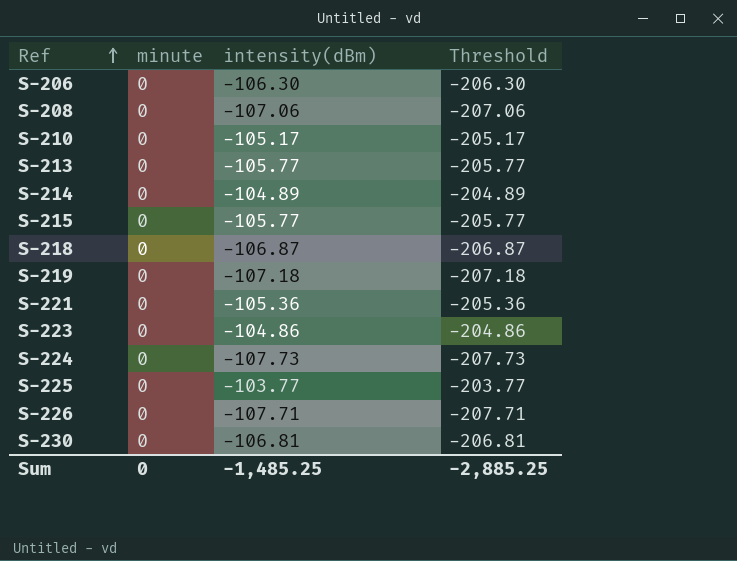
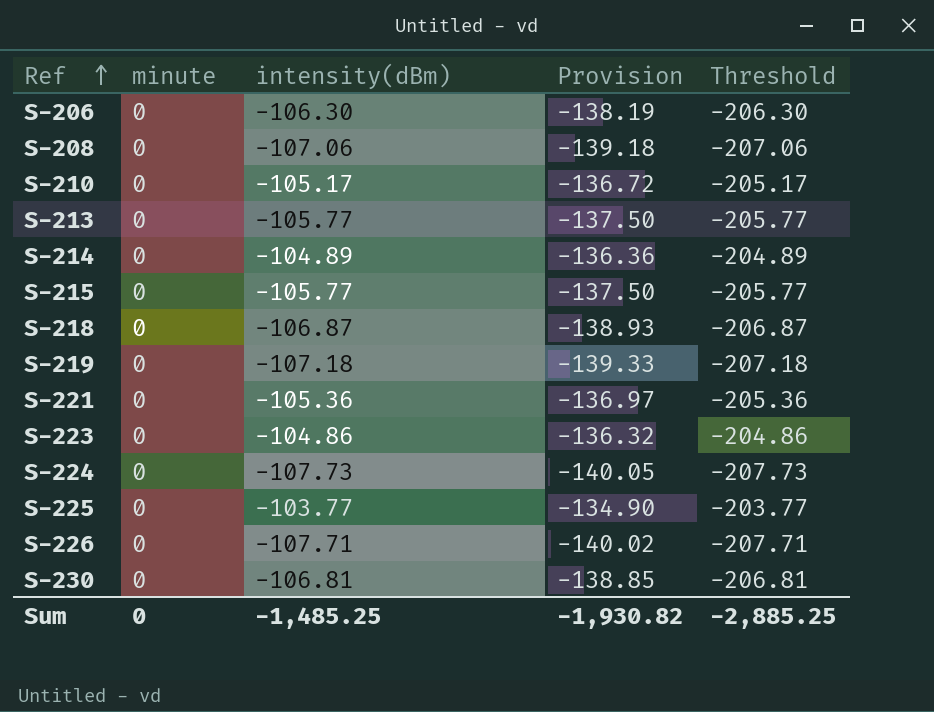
column Provision | formula: none -> [intensity(dBm)] * 1.3

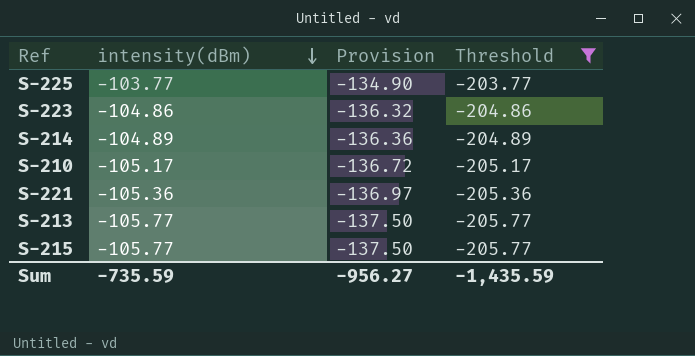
filter: none -> Threshold >= -205.77
row order: Ref ascending -> intensity(dBm) descending
column minute | position: 2 -> none
Sum | intensity(dBm): -1,485.25 -> -735.59
Sum | Provision: -1,930.82 -> -956.27
Sum | Threshold: -2,885.25 -> -1,435.59

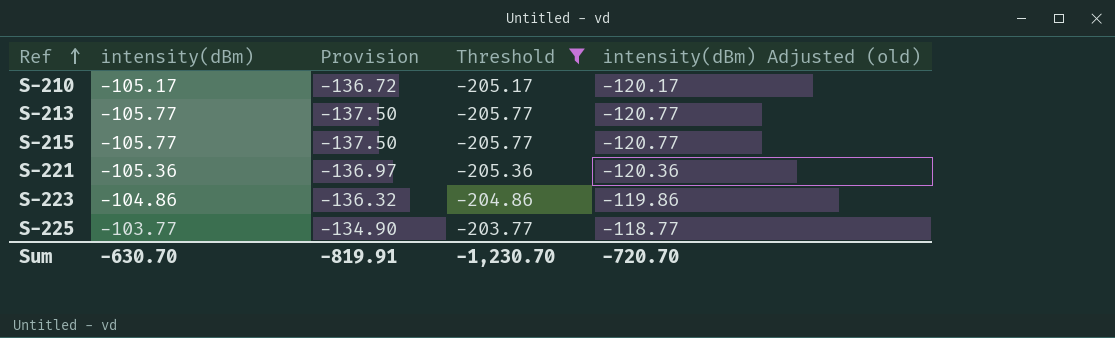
row order: intensity(dBm) descending -> Ref ascending
column intensity(dBm) Adjusted (old) | formula: none -> [intensity(dBm)] - 15
row S-214: -104.89 | -136.36 | -204.89 -> none
Sum | intensity(dBm): -735.59 -> -630.70
Sum | Provision: -956.27 -> -819.91
Sum | Threshold: -1,435.59 -> -1,230.70

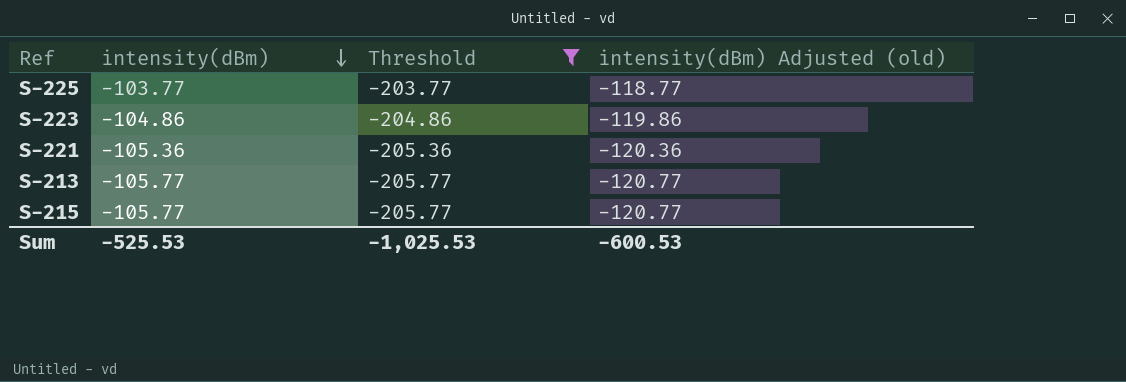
row order: Ref ascending -> intensity(dBm) descending
column Provision | formula: [intensity(dBm)] * 1.3 -> none
row S-210: -105.17 | -136.72 | -205.17 | -120.17 -> none
Sum | intensity(dBm): -630.70 -> -525.53
Sum | Threshold: -1,230.70 -> -1,025.53
Sum | intensity(dBm) Adjusted (old): -720.70 -> -600.53

